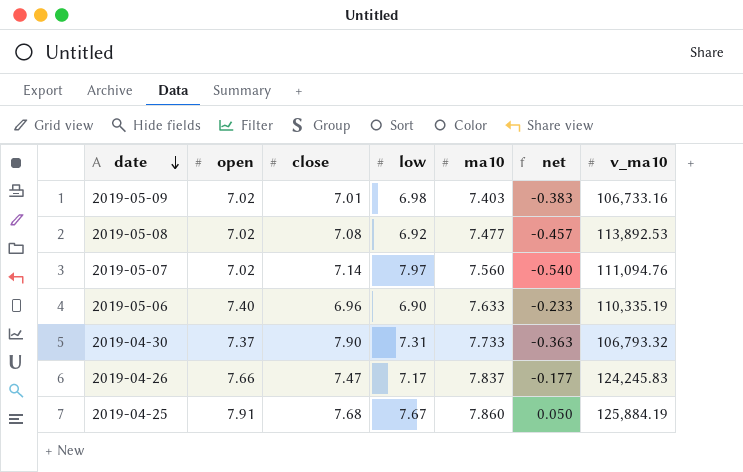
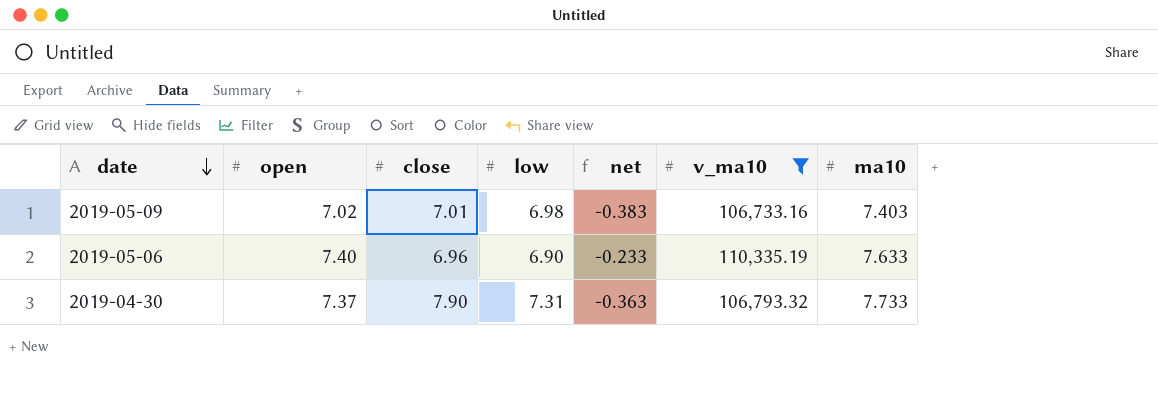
filter: none -> v_ma10 <= 110,335.19
column ma10 | position: 5 -> 7

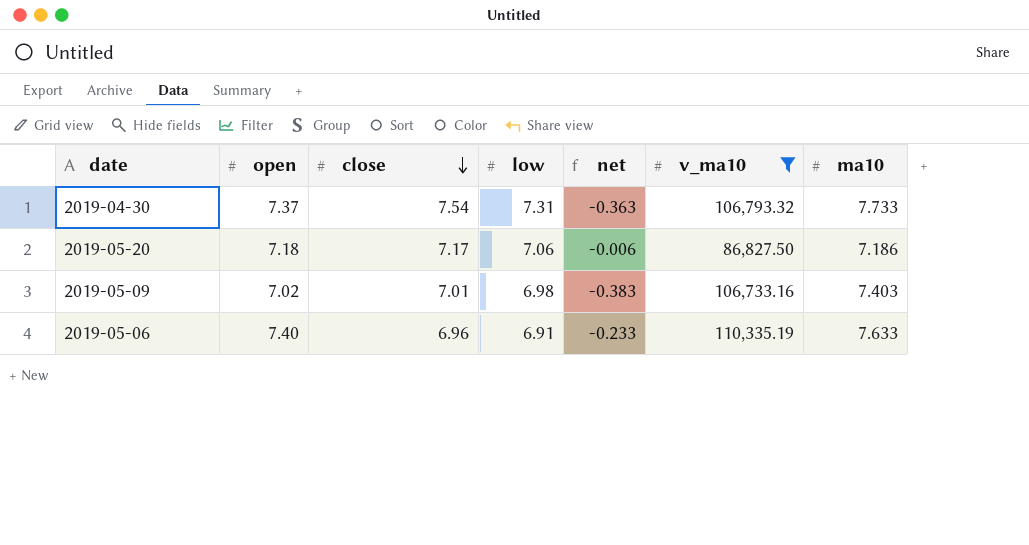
row order: date descending -> close descending
2019-04-30 | close: 7.90 -> 7.54
row 2019-05-20: none -> 7.18 | 7.17 | 7.06 | -0.006 | 86,827.50 | 7.186
2019-05-06 | low: 6.90 -> 6.91

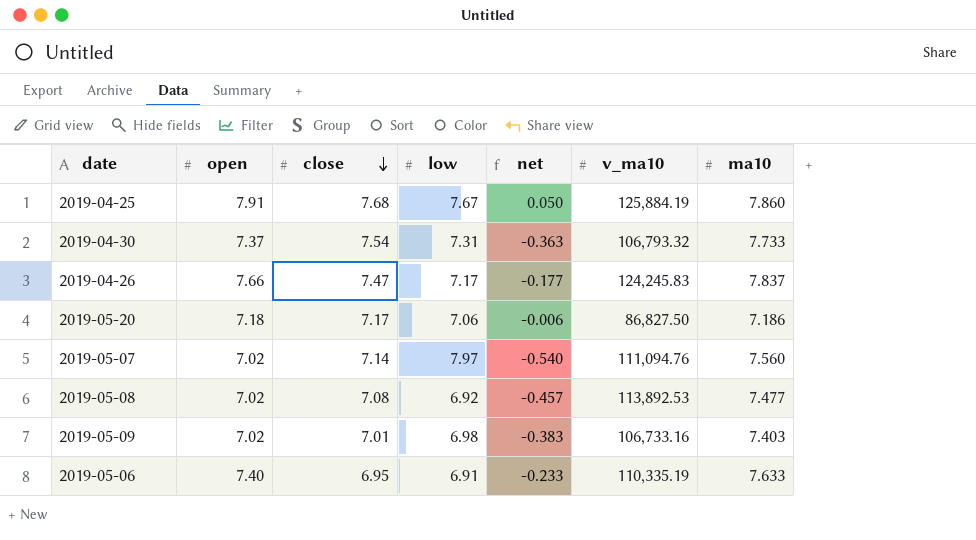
filter: v_ma10 <= 110,335.19 -> none
2019-05-06 | close: 6.96 -> 6.95

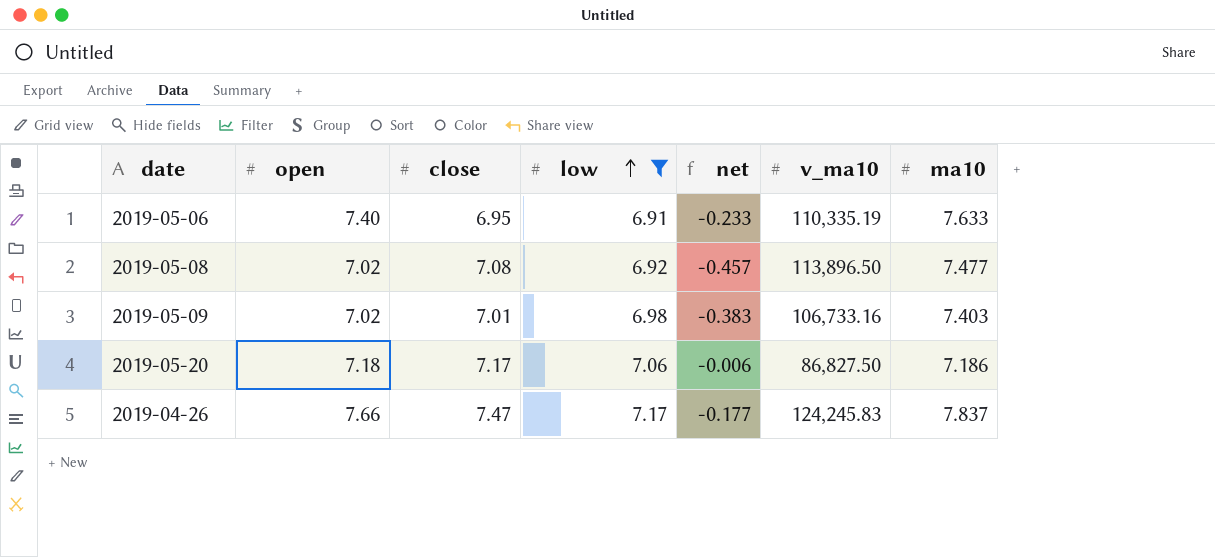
filter: none -> low <= 7.17
row order: close descending -> low ascending
2019-05-08 | v_ma10: 113,892.53 -> 113,896.50

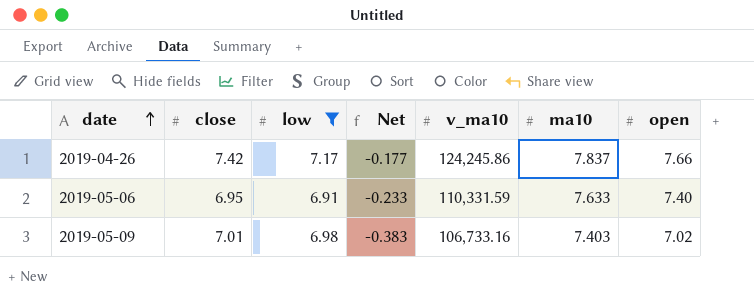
row order: low ascending -> date ascending
column name: net -> Net
column open | position: 2 -> 7
row 2019-05-08: 7.02 | 7.08 | 6.92 | -0.457 | 113,896.50 | 7.477 -> none
row 2019-05-20: 7.18 | 7.17 | 7.06 | -0.006 | 86,827.50 | 7.186 -> none
2019-04-26 | close: 7.47 -> 7.42
2019-04-26 | v_ma10: 124,245.83 -> 124,245.86
2019-05-06 | v_ma10: 110,335.19 -> 110,331.59

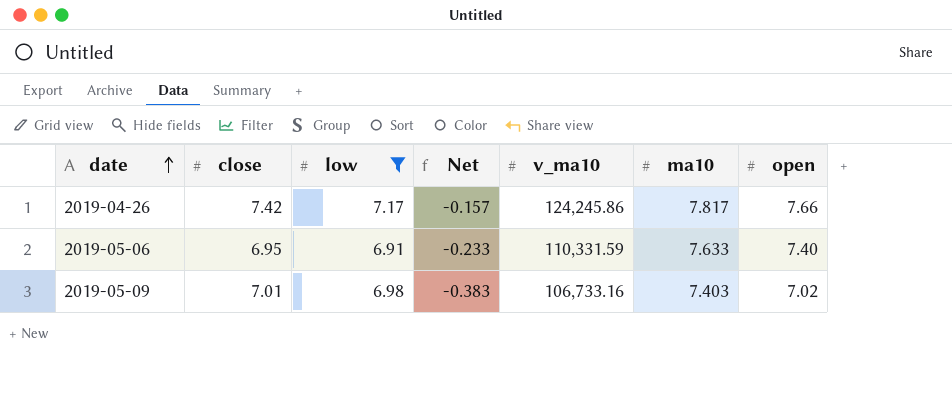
2019-04-26 | Net: -0.177 -> -0.157
2019-04-26 | ma10: 7.837 -> 7.817

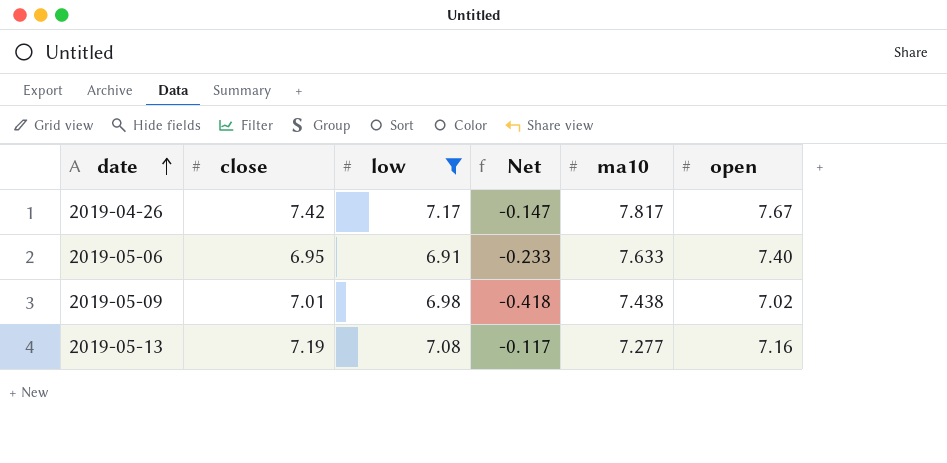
column v_ma10 | position: 5 -> none
2019-04-26 | Net: -0.157 -> -0.147
2019-04-26 | open: 7.66 -> 7.67
2019-05-09 | Net: -0.383 -> -0.418
2019-05-09 | ma10: 7.403 -> 7.438
row 2019-05-13: none -> 7.19 | 7.08 | -0.117 | 7.277 | 7.16

